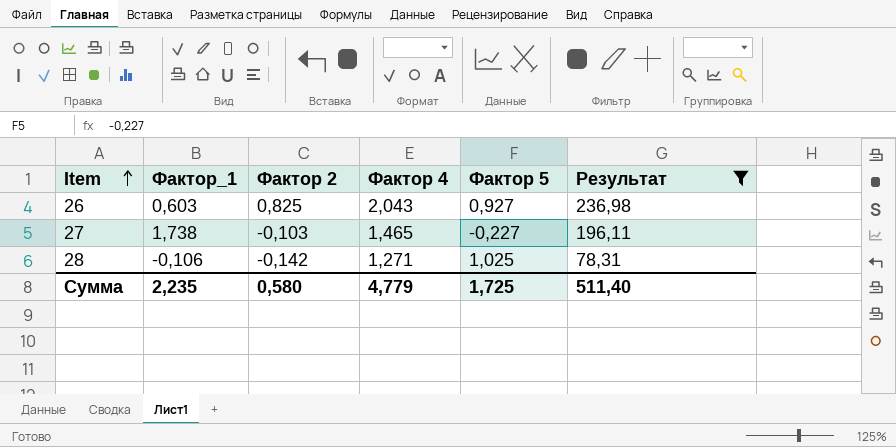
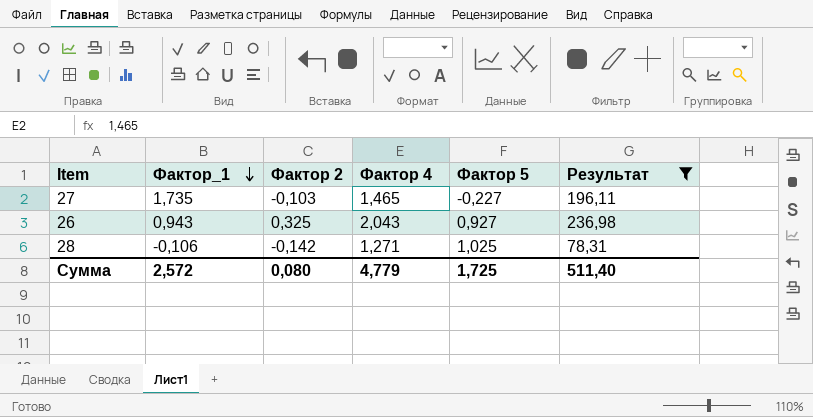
row order: Item ascending -> Фактор_1 descending
27 | Фактор_1: 1,738 -> 1,735
26 | Фактор_1: 0,603 -> 0,943
26 | Фактор 2: 0,825 -> 0,325
Сумма | Фактор_1: 2,235 -> 2,572
Сумма | Фактор 2: 0,580 -> 0,080

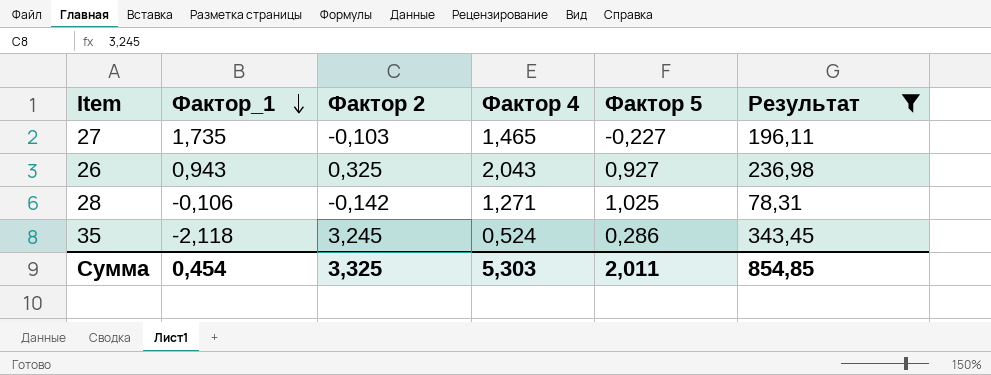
row 35: none -> -2,118 | 3,245 | 0,524 | 0,286 | 343,45
Сумма | Фактор_1: 2,572 -> 0,454
Сумма | Фактор 2: 0,080 -> 3,325
Сумма | Фактор 4: 4,779 -> 5,303
Сумма | Фактор 5: 1,725 -> 2,011
Сумма | Результат: 511,40 -> 854,85

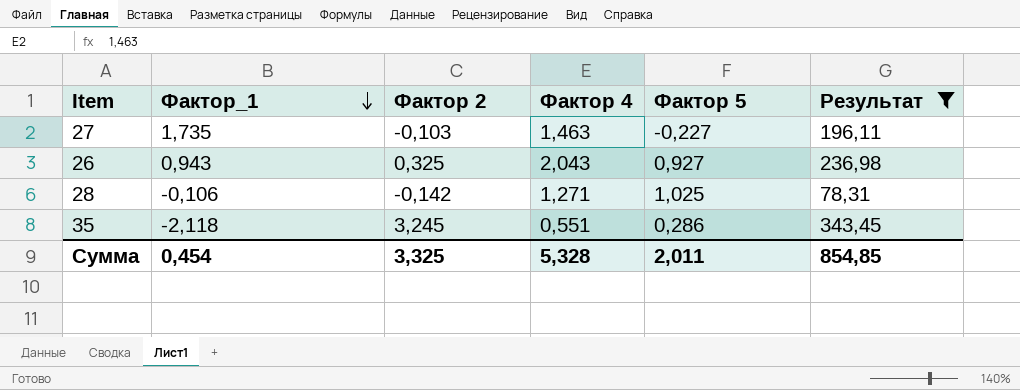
27 | Фактор 4: 1,465 -> 1,463
35 | Фактор 4: 0,524 -> 0,551
Сумма | Фактор 4: 5,303 -> 5,328

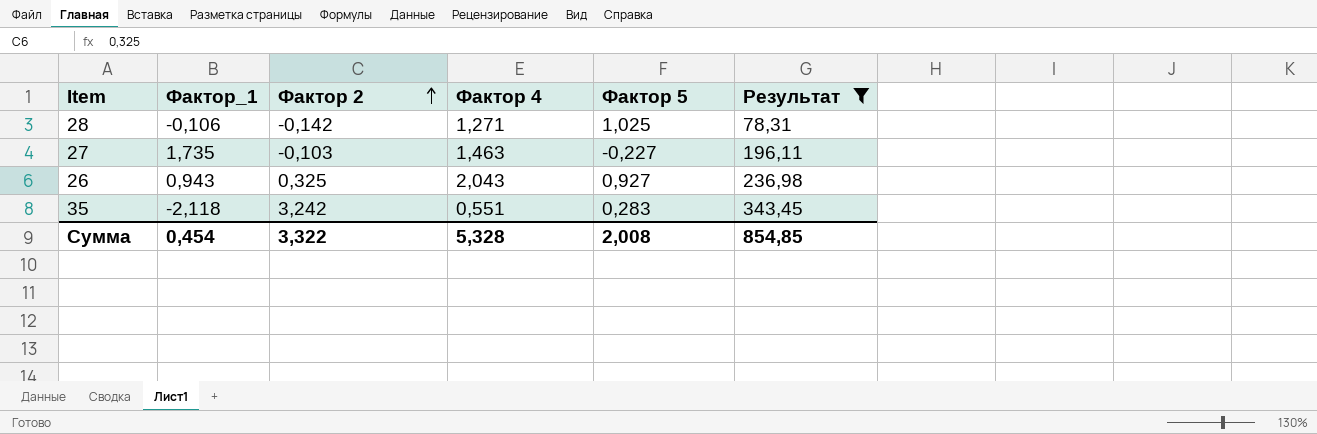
row order: Фактор_1 descending -> Фактор 2 ascending
35 | Фактор 2: 3,245 -> 3,242
35 | Фактор 5: 0,286 -> 0,283
Сумма | Фактор 2: 3,325 -> 3,322
Сумма | Фактор 5: 2,011 -> 2,008

